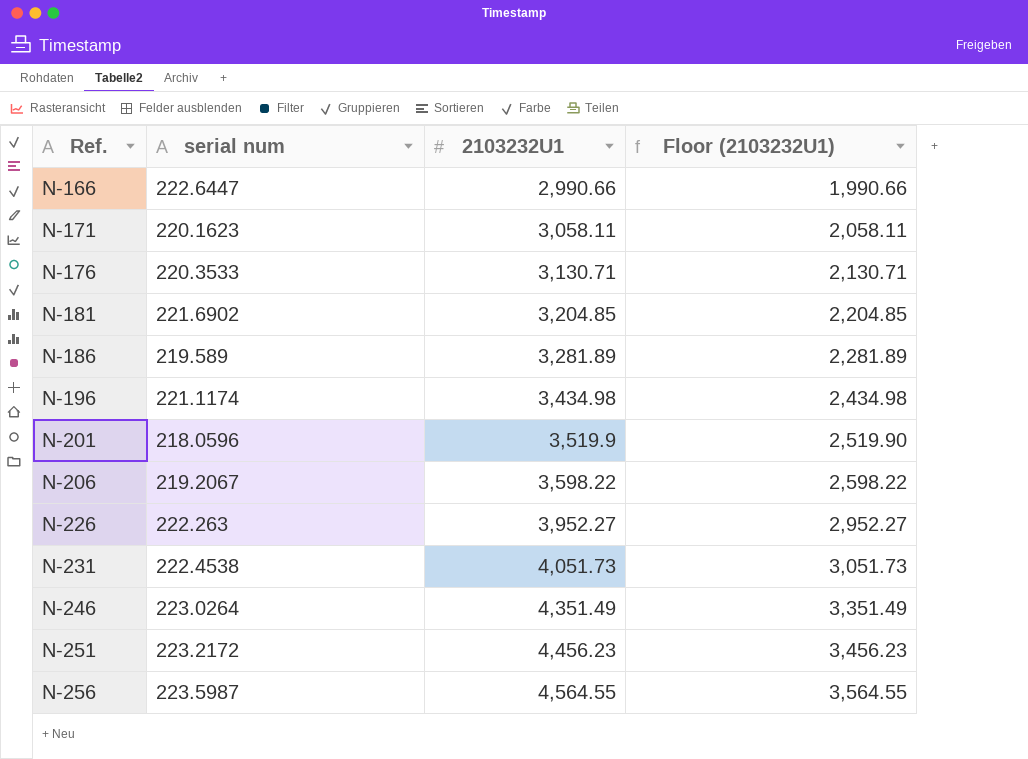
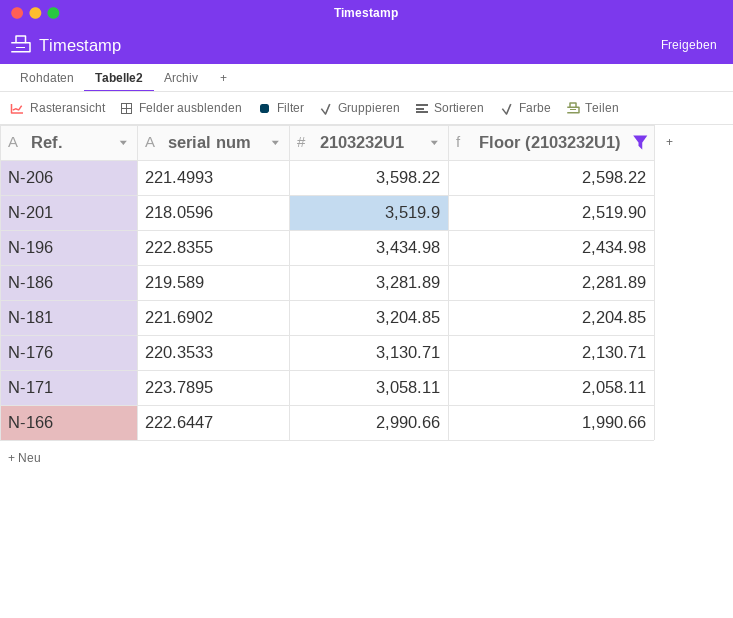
filter: none -> Floor (2103232U1) <= 2,598.22
row order: Ref. ascending -> Ref. descending
N-206 | serial num: 219.2067 -> 221.4993
N-196 | serial num: 221.1174 -> 222.8355
N-171 | serial num: 220.1623 -> 223.7895

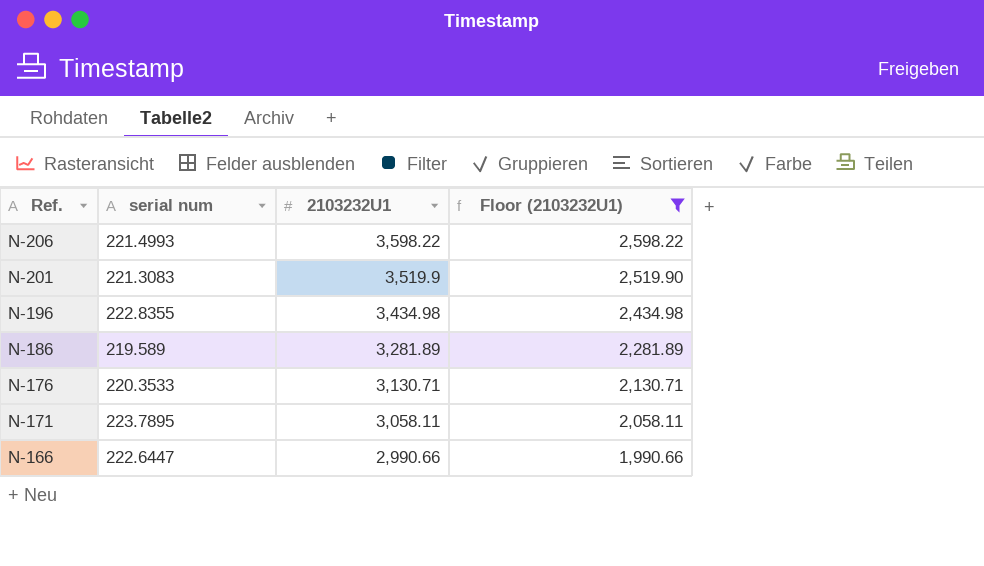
row N-181: 221.6902 | 3,204.85 | 2,204.85 -> none
N-201 | serial num: 218.0596 -> 221.3083

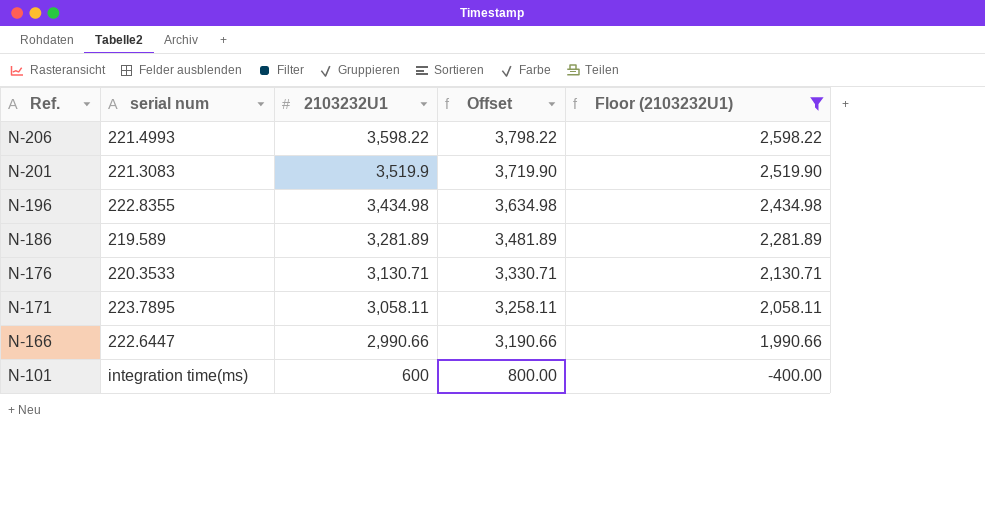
column Offset | formula: none -> [2103232U1] + 200
row N-101: none -> integration time(ms) | 600 | 800.00 | -400.00

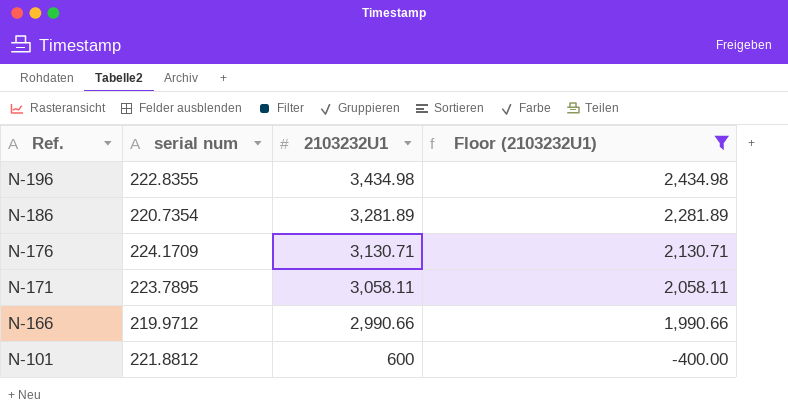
column Offset | formula: [2103232U1] + 200 -> none
row N-206: 221.4993 | 3,598.22 | 3,798.22 | 2,598.22 -> none
row N-201: 221.3083 | 3,519.9 | 3,719.90 | 2,519.90 -> none
N-186 | serial num: 219.589 -> 220.7354
N-176 | serial num: 220.3533 -> 224.1709
N-166 | serial num: 222.6447 -> 219.9712
N-101 | serial num: integration time(ms) -> 221.8812

